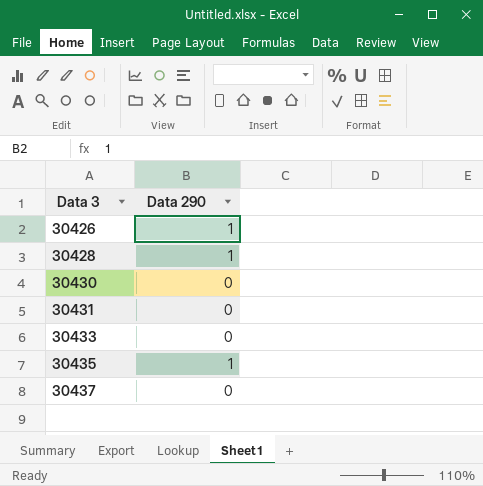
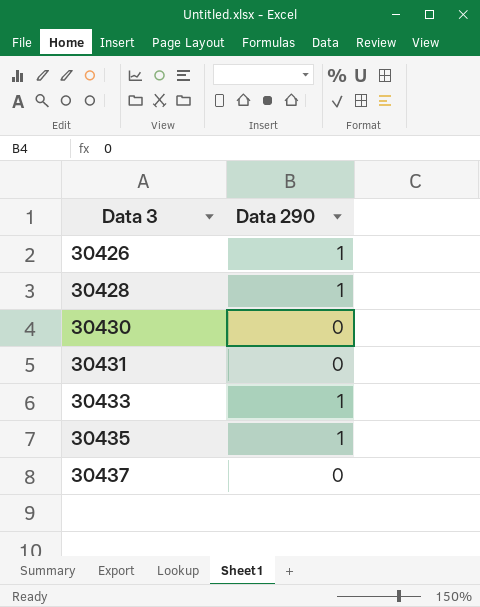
30433 | Data 290: 0 -> 1

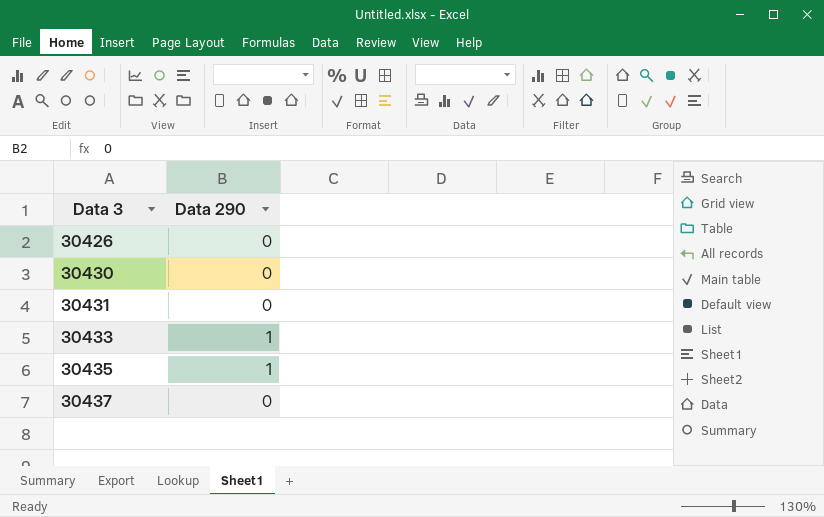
row 30428: 1 -> none
30426 | Data 290: 1 -> 0

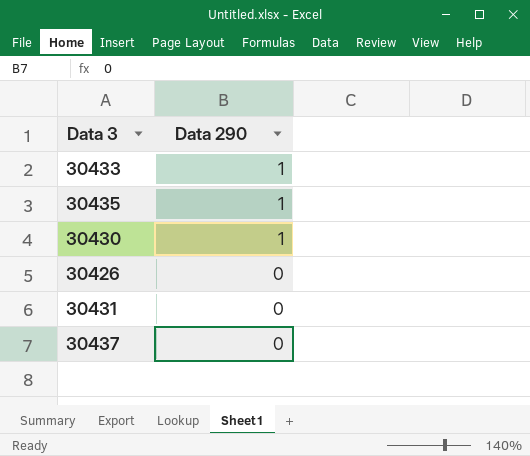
row order: Data 3 ascending -> Data 290 descending
30430 | Data 290: 0 -> 1

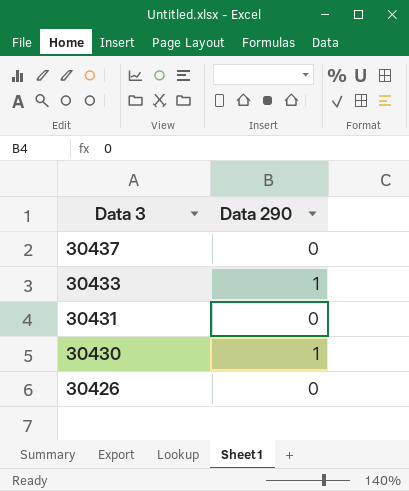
row order: Data 290 descending -> Data 3 descending
row 30435: 1 -> none

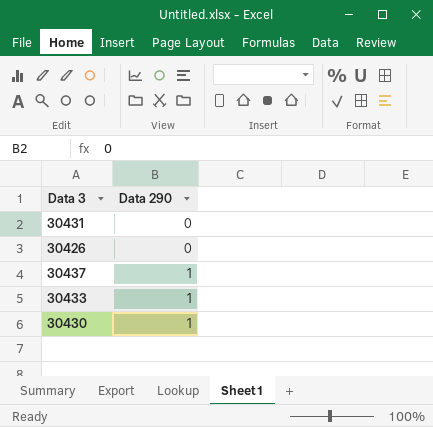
row order: Data 3 descending -> Data 290 ascending
30437 | Data 290: 0 -> 1

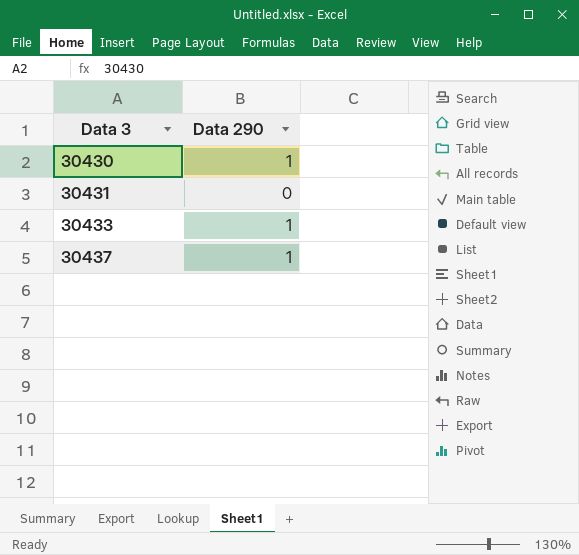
row order: Data 290 ascending -> Data 3 ascending
row 30426: 0 -> none

